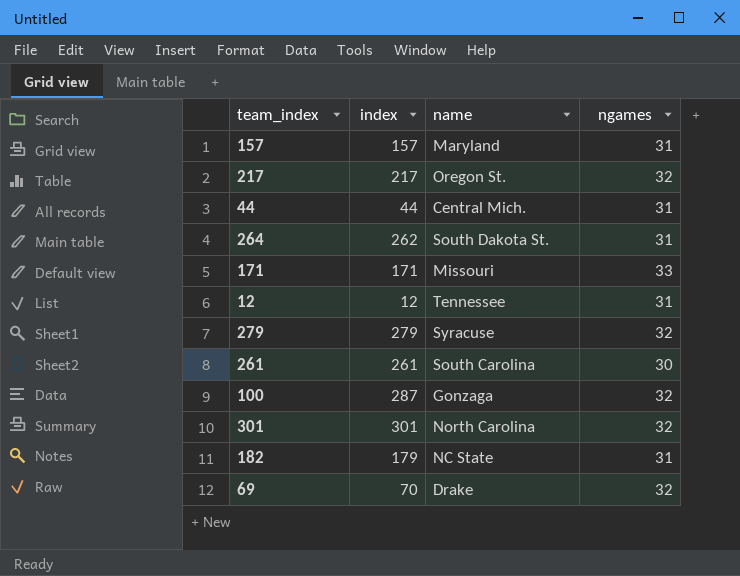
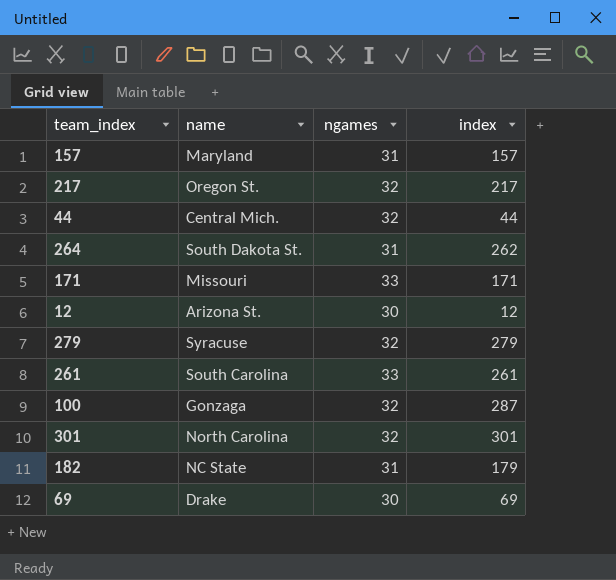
column index | position: 2 -> 4
44 | ngames: 31 -> 32
12 | name: Tennessee -> Arizona St.
12 | ngames: 31 -> 30
261 | ngames: 30 -> 33
69 | ngames: 32 -> 30
69 | index: 70 -> 69

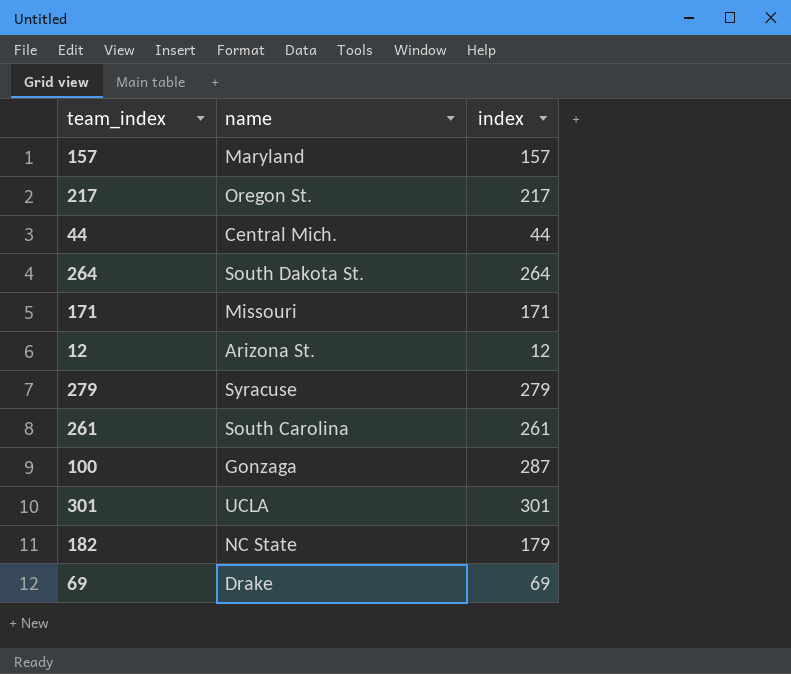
column ngames | position: 3 -> none
264 | index: 262 -> 264
301 | name: North Carolina -> UCLA

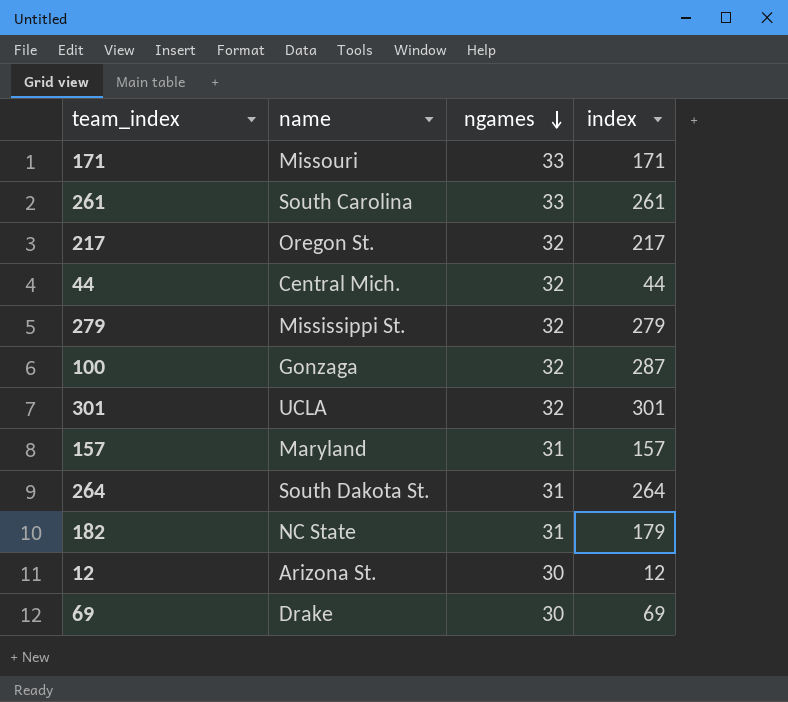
row order: none -> ngames descending
column ngames | position: none -> 3
279 | name: Syracuse -> Mississippi St.

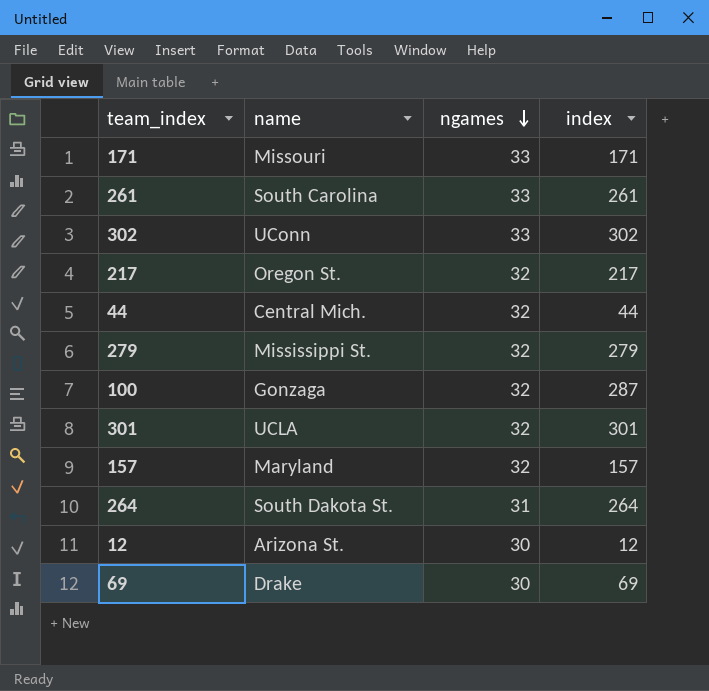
row 182: NC State | 31 | 179 -> none
row 302: none -> UConn | 33 | 302
157 | ngames: 31 -> 32

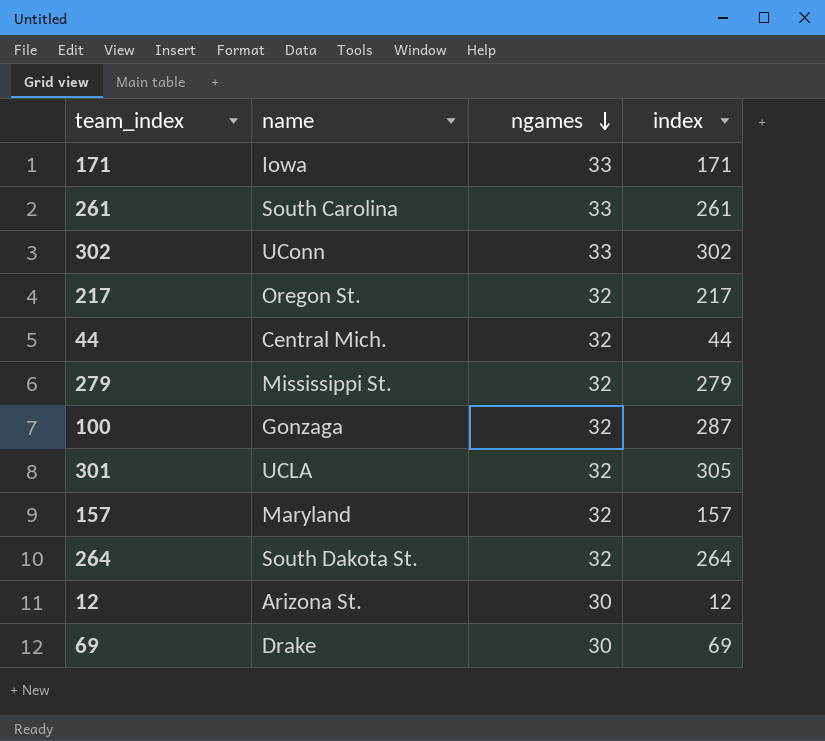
171 | name: Missouri -> Iowa
301 | index: 301 -> 305
264 | ngames: 31 -> 32

